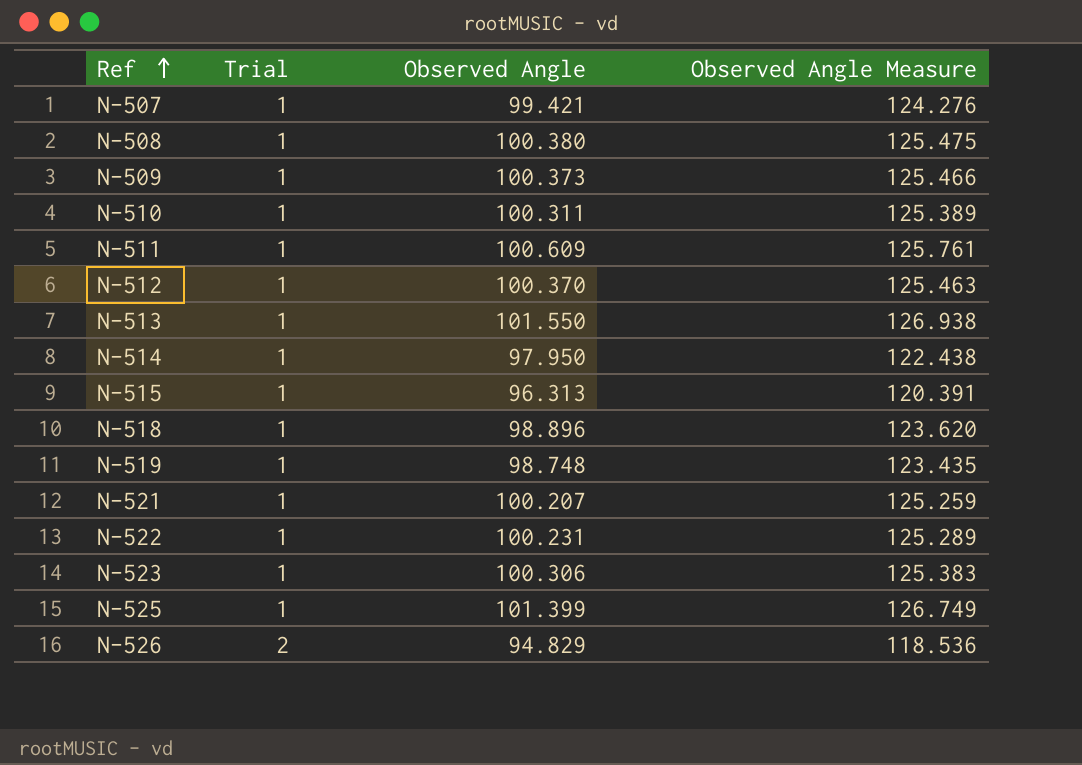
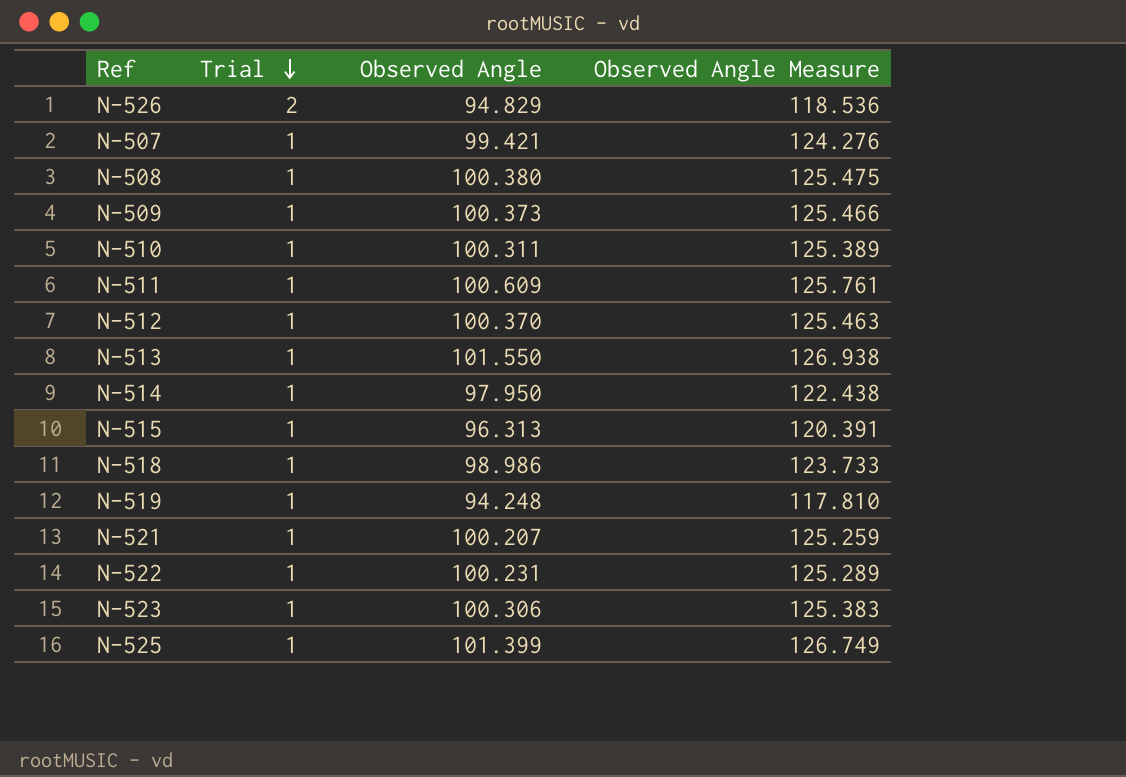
row order: Ref ascending -> Trial descending
N-518 | Observed Angle: 98.896 -> 98.986
N-518 | Observed Angle Measure: 123.620 -> 123.733
N-519 | Observed Angle: 98.748 -> 94.248
N-519 | Observed Angle Measure: 123.435 -> 117.810

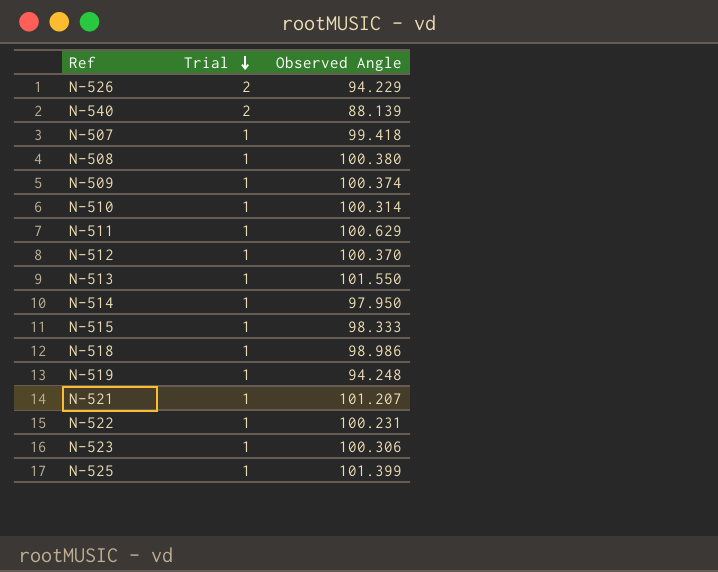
column Observed Angle Measure | formula: [Observed Angle] * 1.25 -> none
N-526 | Observed Angle: 94.829 -> 94.229
row N-540: none -> 2 | 88.139
N-507 | Observed Angle: 99.421 -> 99.418
N-509 | Observed Angle: 100.373 -> 100.374
N-510 | Observed Angle: 100.311 -> 100.314
N-511 | Observed Angle: 100.609 -> 100.629
N-515 | Observed Angle: 96.313 -> 98.333
N-521 | Observed Angle: 100.207 -> 101.207

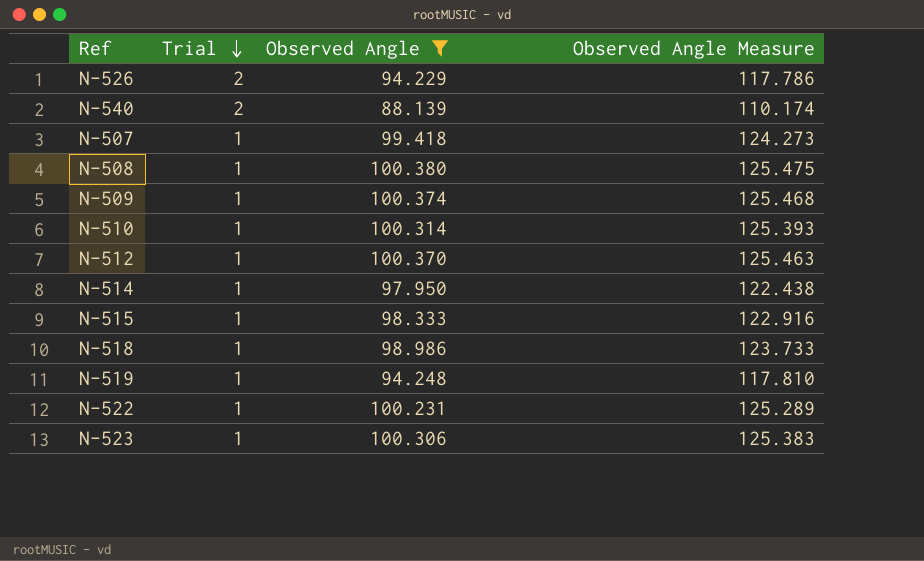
filter: none -> Observed Angle <= 100.380
column Observed Angle Measure | formula: none -> [Observed Angle] * 1.25

